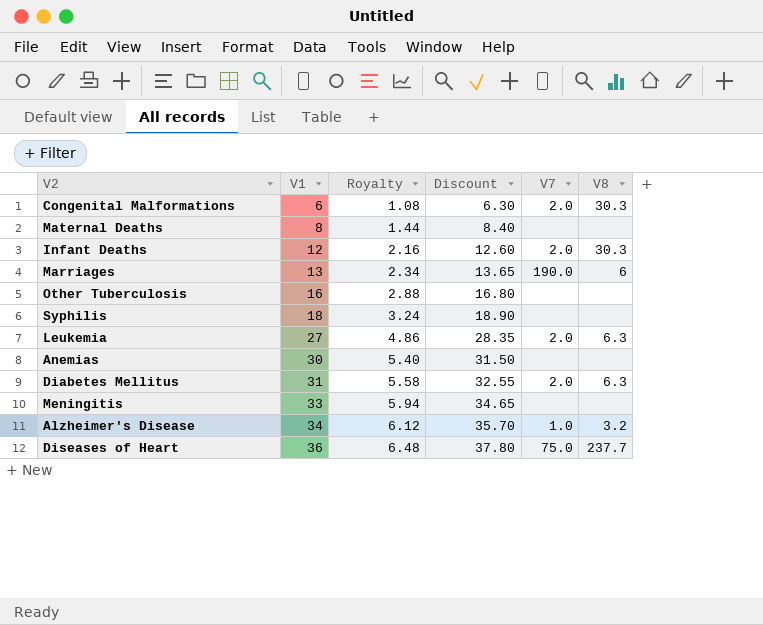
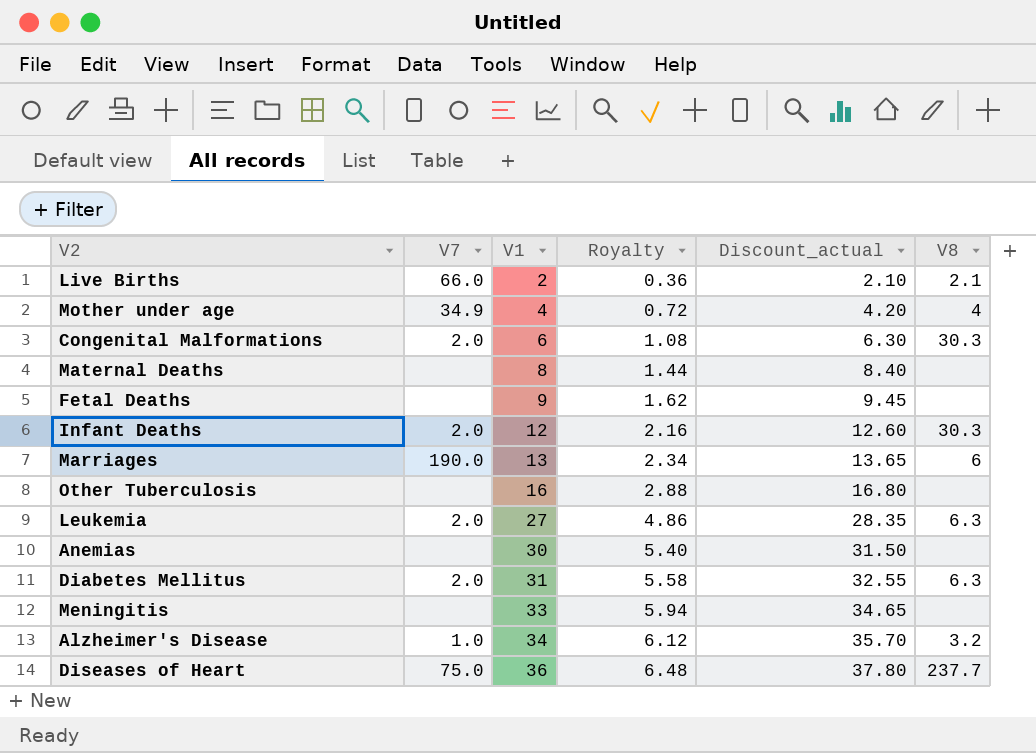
column V7 | position: 5 -> 2
column name: Discount -> Discount_actual
row Syphilis: 18 | 3.24 | 18.90 | none | none -> none
row Live Births: none -> 66.0 | 2 | 0.36 | 2.10 | 2.1
row Mother under age: none -> 34.9 | 4 | 0.72 | 4.20 | 4
row Fetal Deaths: none -> none | 9 | 1.62 | 9.45 | none

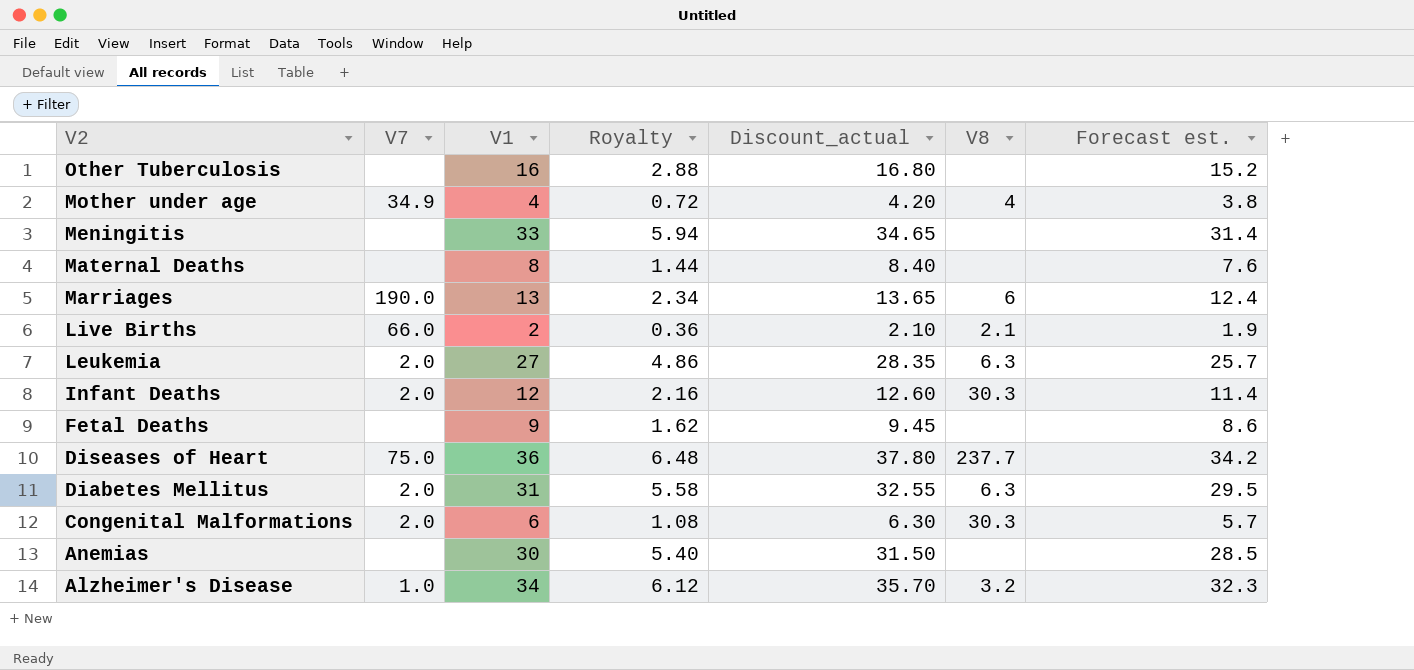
row order: V1 ascending -> V2 descending
column Forecast est. | formula: none -> [V1] * 0.95

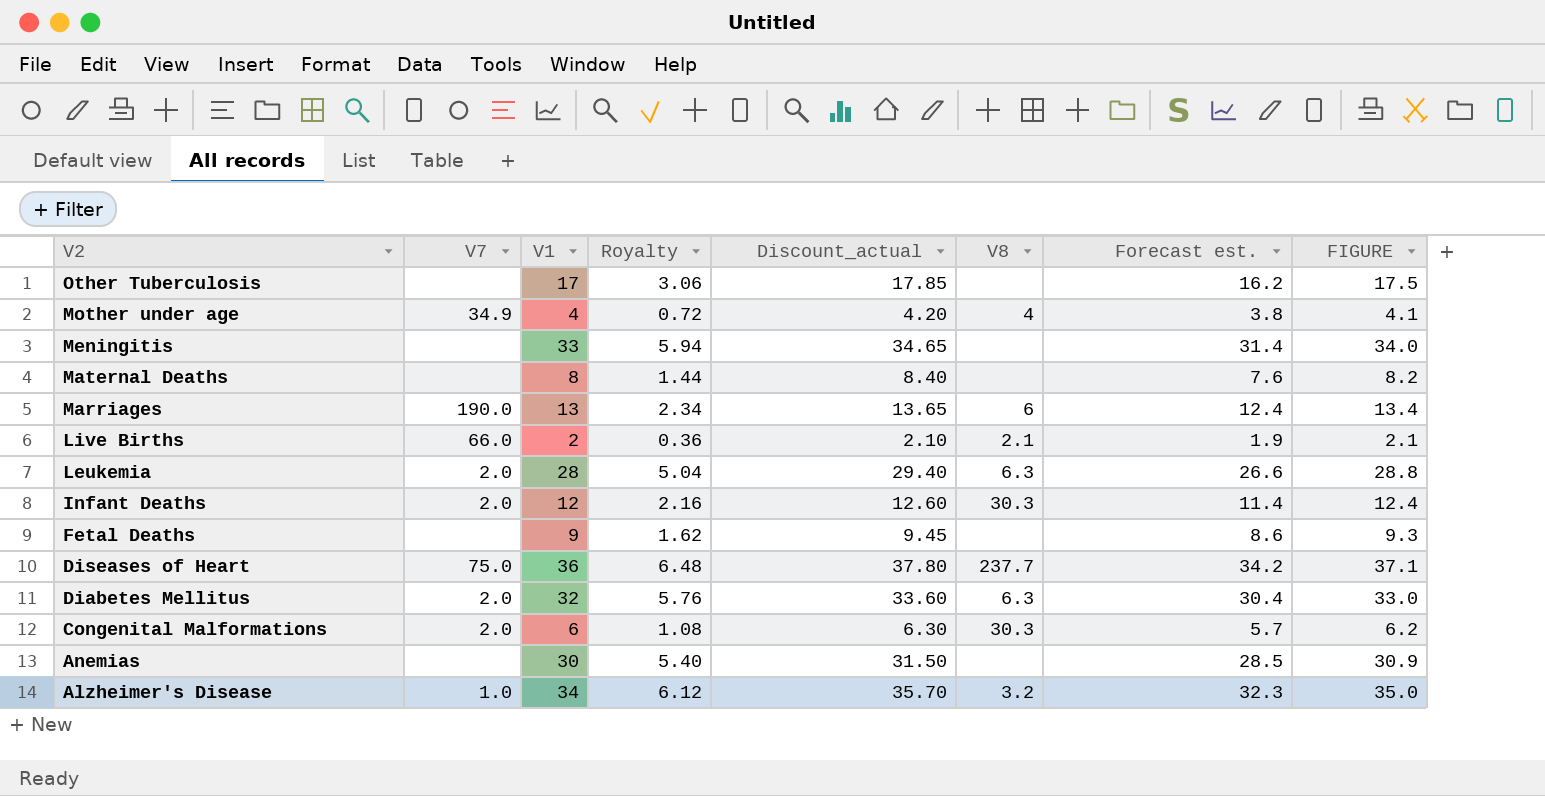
column FIGURE | formula: none -> [V1] * 1.03
Other Tuberculosis | V1: 16 -> 17
Other Tuberculosis | Royalty: 2.88 -> 3.06
Other Tuberculosis | Discount_actual: 16.80 -> 17.85
Other Tuberculosis | Forecast est.: 15.2 -> 16.2
Leukemia | V1: 27 -> 28
Leukemia | Royalty: 4.86 -> 5.04
Leukemia | Discount_actual: 28.35 -> 29.40
Leukemia | Forecast est.: 25.7 -> 26.6
Diabetes Mellitus | V1: 31 -> 32
Diabetes Mellitus | Royalty: 5.58 -> 5.76
Diabetes Mellitus | Discount_actual: 32.55 -> 33.60
Diabetes Mellitus | Forecast est.: 29.5 -> 30.4

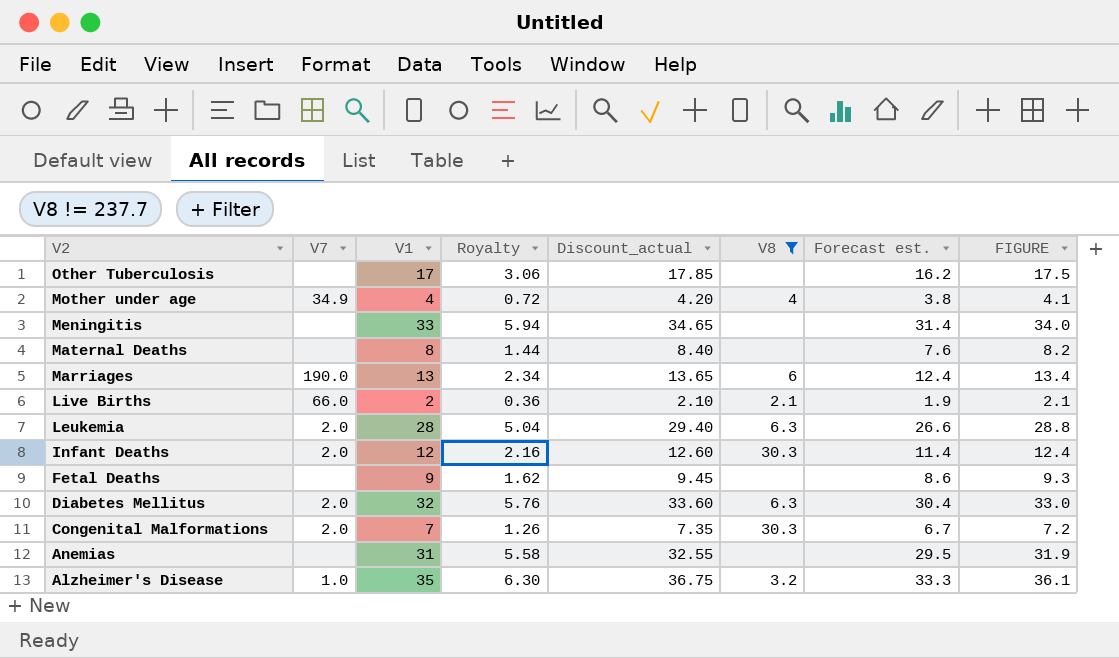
filter: none -> V8 != 237.7
Congenital Malformations | V1: 6 -> 7
Congenital Malformations | Royalty: 1.08 -> 1.26
Congenital Malformations | Discount_actual: 6.30 -> 7.35
Congenital Malformations | Forecast est.: 5.7 -> 6.7
Congenital Malformations | FIGURE: 6.2 -> 7.2
Anemias | V1: 30 -> 31
Anemias | Royalty: 5.40 -> 5.58
Anemias | Discount_actual: 31.50 -> 32.55
Anemias | Forecast est.: 28.5 -> 29.5
Anemias | FIGURE: 30.9 -> 31.9
Alzheimer's Disease | V1: 34 -> 35
Alzheimer's Disease | Royalty: 6.12 -> 6.30
Alzheimer's Disease | Discount_actual: 35.70 -> 36.75
Alzheimer's Disease | Forecast est.: 32.3 -> 33.3
Alzheimer's Disease | FIGURE: 35.0 -> 36.1

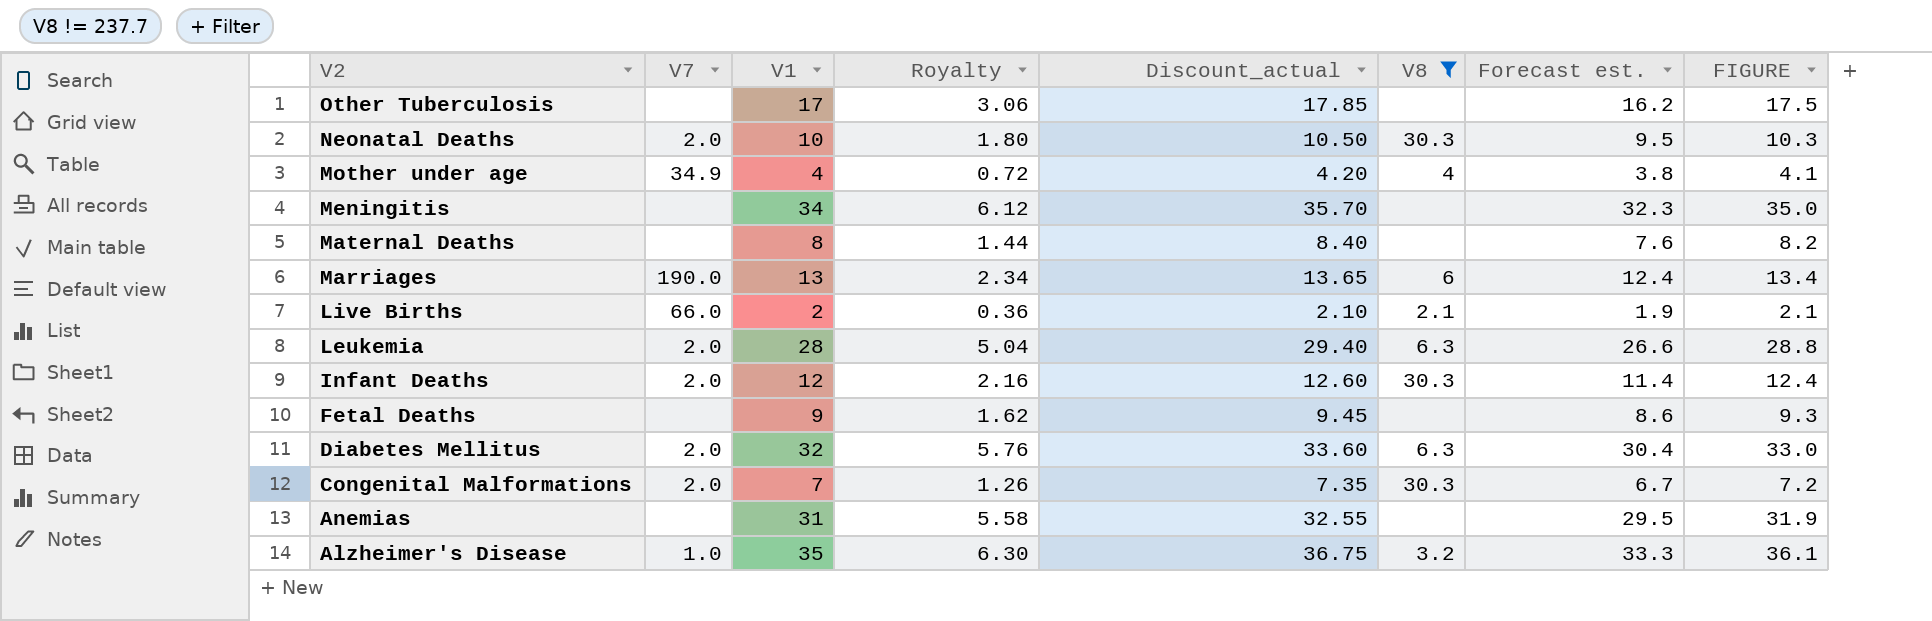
row Neonatal Deaths: none -> 2.0 | 10 | 1.80 | 10.50 | 30.3 | 9.5 | 10.3
Meningitis | V1: 33 -> 34
Meningitis | Royalty: 5.94 -> 6.12
Meningitis | Discount_actual: 34.65 -> 35.70
Meningitis | Forecast est.: 31.4 -> 32.3
Meningitis | FIGURE: 34.0 -> 35.0

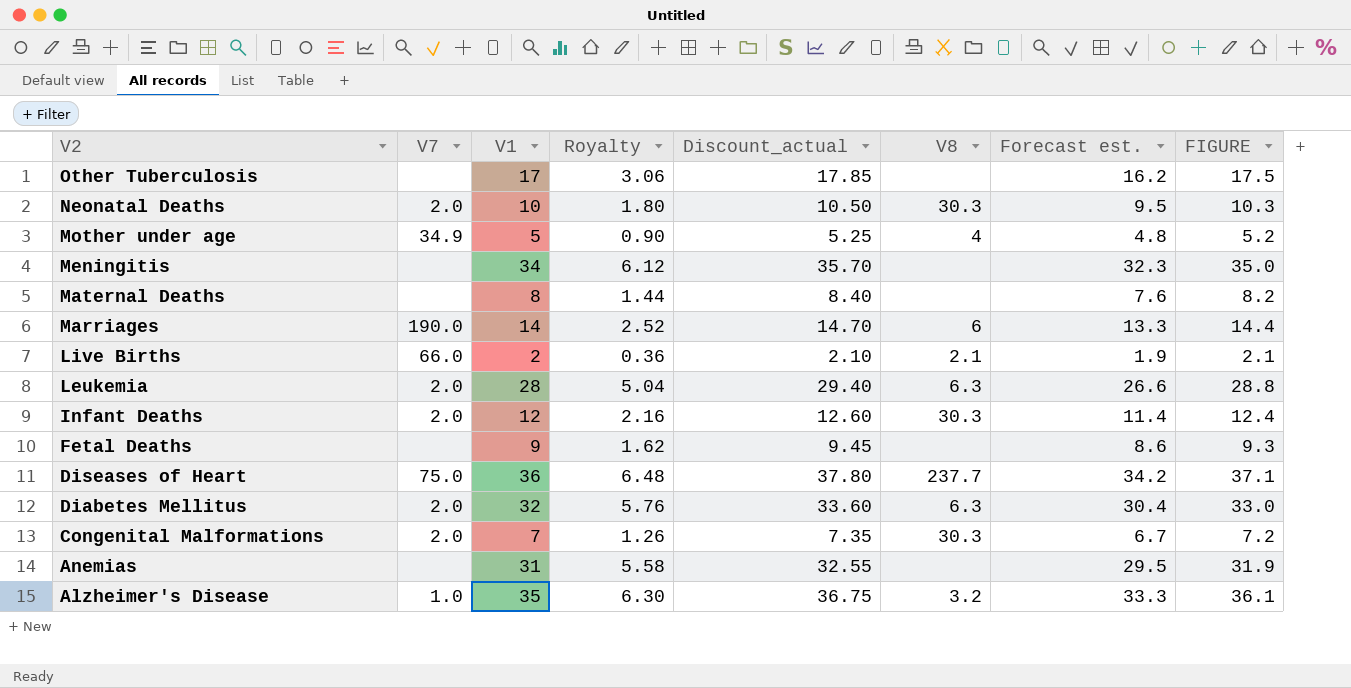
filter: V8 != 237.7 -> none
Mother under age | V1: 4 -> 5
Mother under age | Royalty: 0.72 -> 0.90
Mother under age | Discount_actual: 4.20 -> 5.25
Mother under age | Forecast est.: 3.8 -> 4.8
Mother under age | FIGURE: 4.1 -> 5.2
Marriages | V1: 13 -> 14
Marriages | Royalty: 2.34 -> 2.52
Marriages | Discount_actual: 13.65 -> 14.70
Marriages | Forecast est.: 12.4 -> 13.3
Marriages | FIGURE: 13.4 -> 14.4

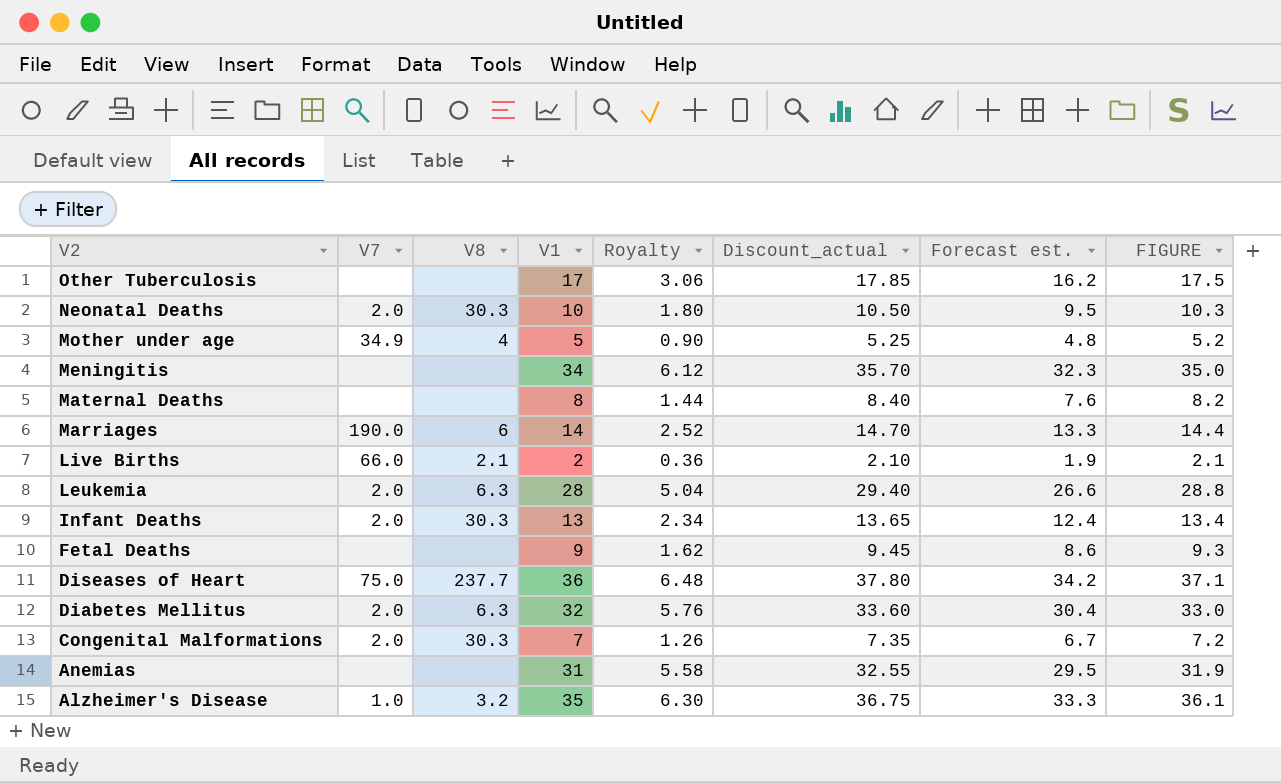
column V8 | position: 6 -> 3
Infant Deaths | V1: 12 -> 13
Infant Deaths | Royalty: 2.16 -> 2.34
Infant Deaths | Discount_actual: 12.60 -> 13.65
Infant Deaths | Forecast est.: 11.4 -> 12.4
Infant Deaths | FIGURE: 12.4 -> 13.4

